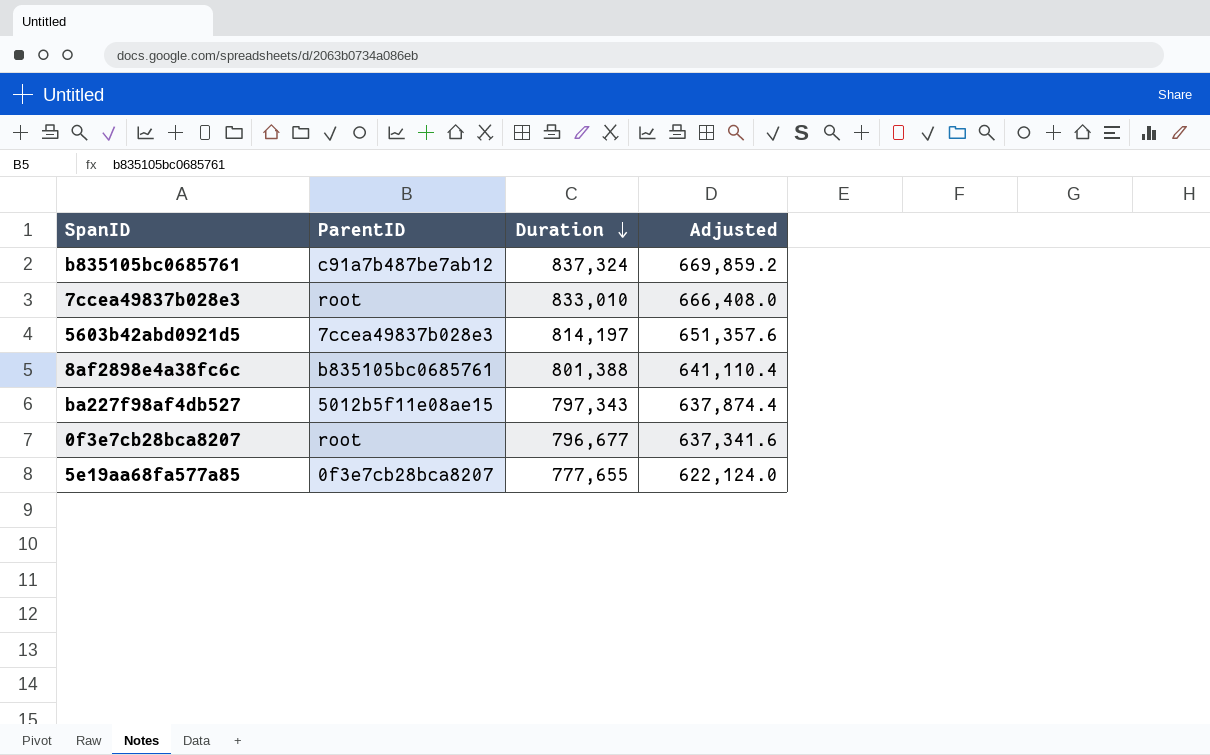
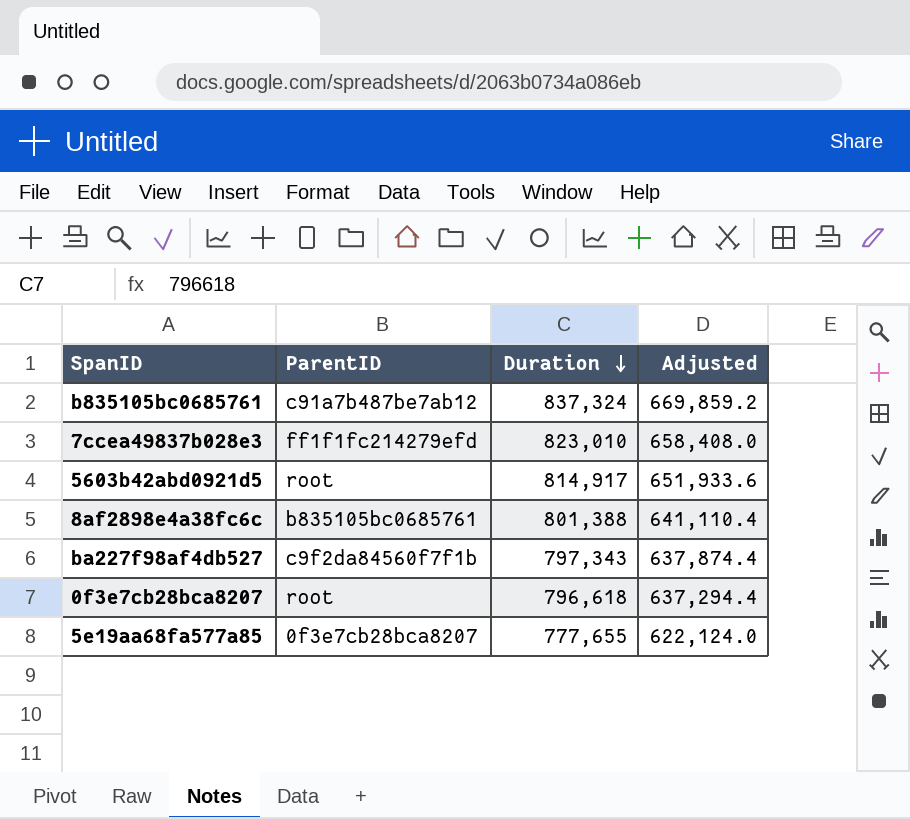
7ccea49837b028e3 | ParentID: root -> ff1f1fc214279efd
7ccea49837b028e3 | Duration: 833,010 -> 823,010
7ccea49837b028e3 | Adjusted: 666,408.0 -> 658,408.0
5603b42abd0921d5 | ParentID: 7ccea49837b028e3 -> root
5603b42abd0921d5 | Duration: 814,197 -> 814,917
5603b42abd0921d5 | Adjusted: 651,357.6 -> 651,933.6
ba227f98af4db527 | ParentID: 5012b5f11e08ae15 -> c9f2da84560f7f1b
0f3e7cb28bca8207 | Duration: 796,677 -> 796,618
0f3e7cb28bca8207 | Adjusted: 637,341.6 -> 637,294.4

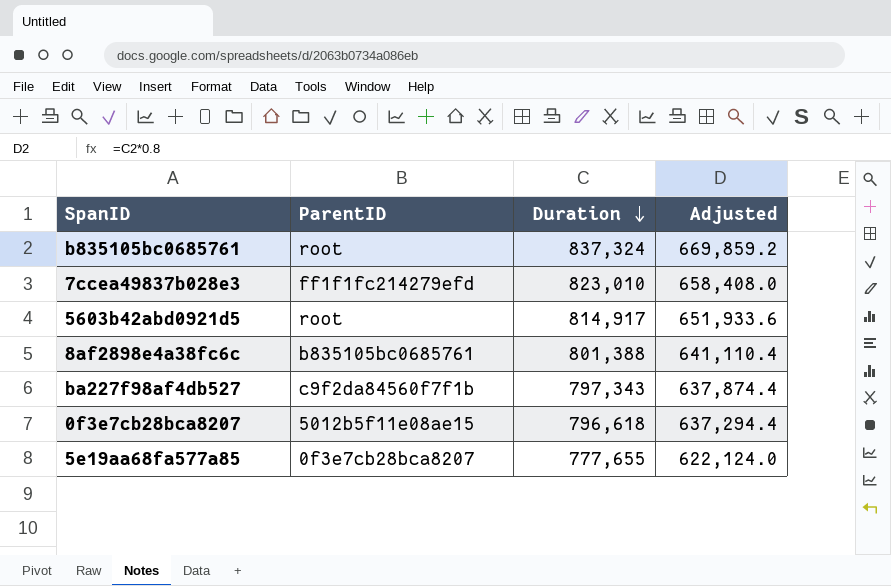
b835105bc0685761 | ParentID: c91a7b487be7ab12 -> root
0f3e7cb28bca8207 | ParentID: root -> 5012b5f11e08ae15

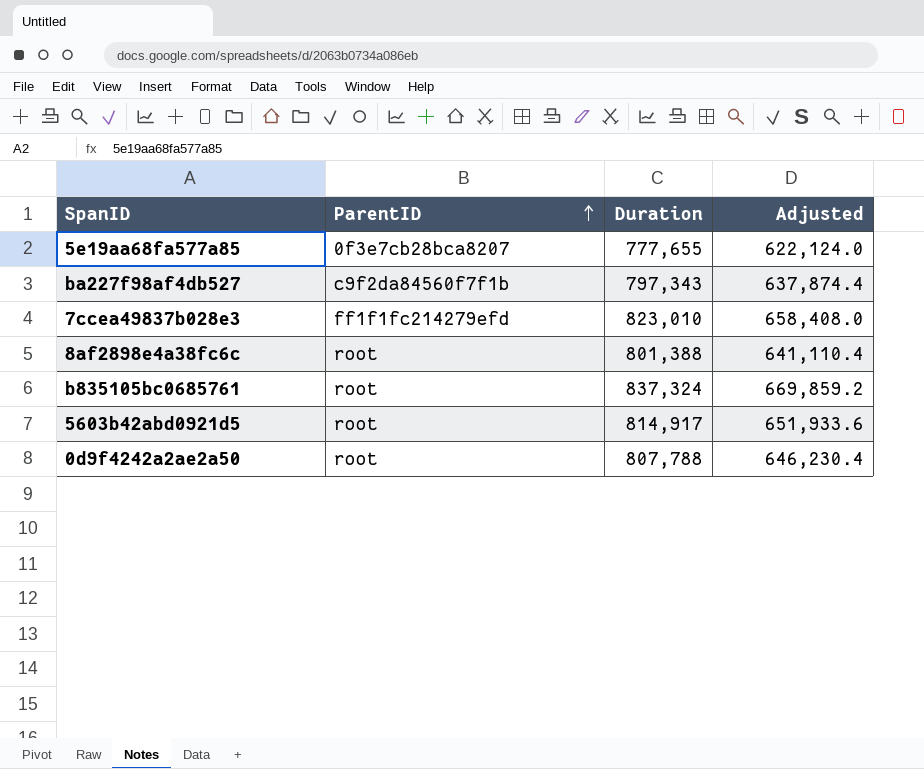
row order: Duration descending -> ParentID ascending
row 0f3e7cb28bca8207: 5012b5f11e08ae15 | 796,618 | 637,294.4 -> none
8af2898e4a38fc6c | ParentID: b835105bc0685761 -> root
row 0d9f4242a2ae2a50: none -> root | 807,788 | 646,230.4

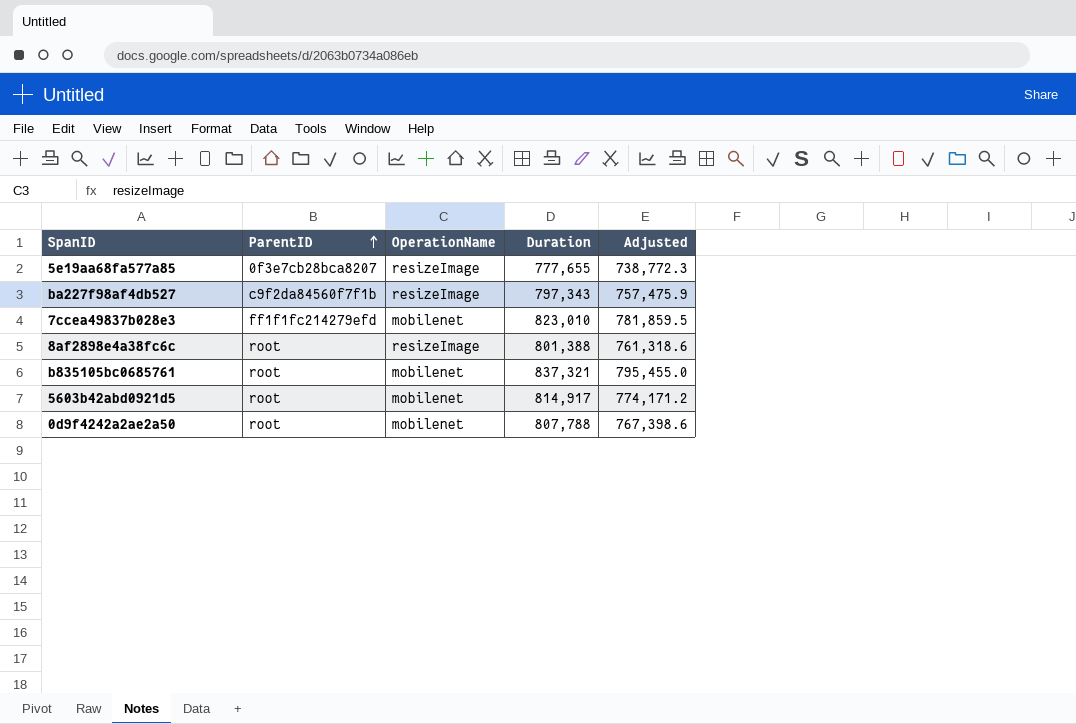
column OperationName | position: none -> 3
column Adjusted | formula: [Duration] * 0.8 -> [Duration] * 0.95
b835105bc0685761 | Duration: 837,324 -> 837,321

